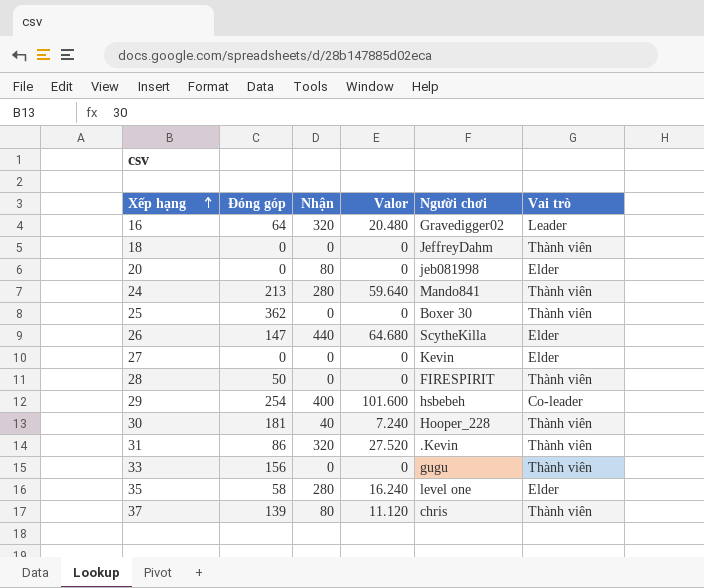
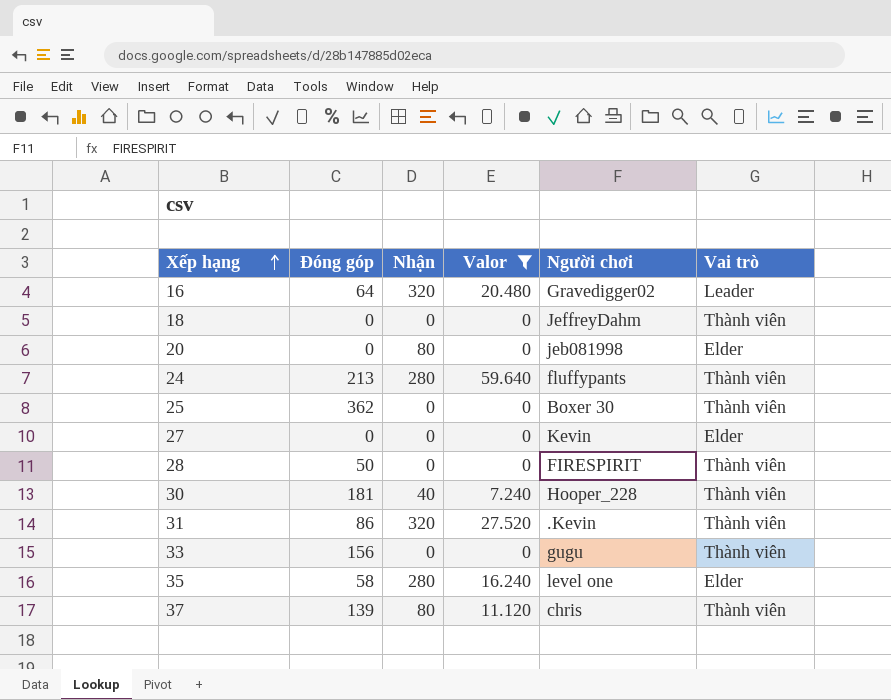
filter: none -> Valor <= 59.640
24 | Người chơi: Mando841 -> fluffypants

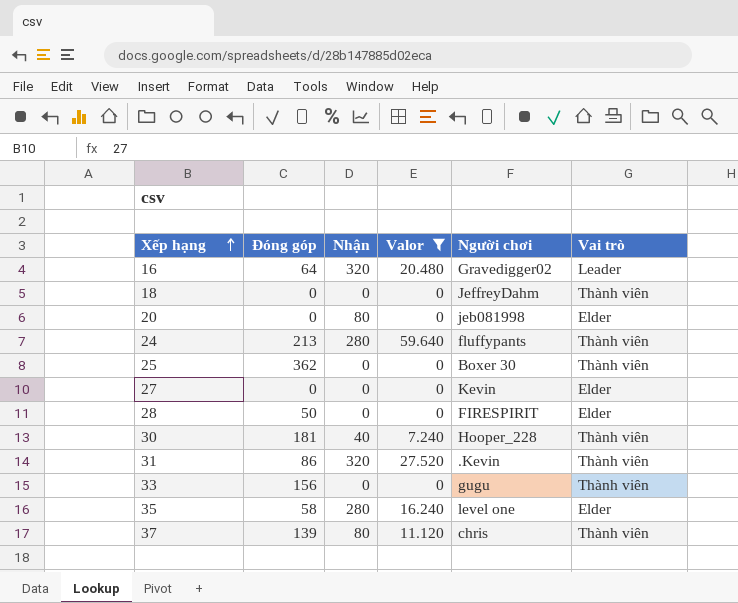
28 | Vai trò: Thành viên -> Elder

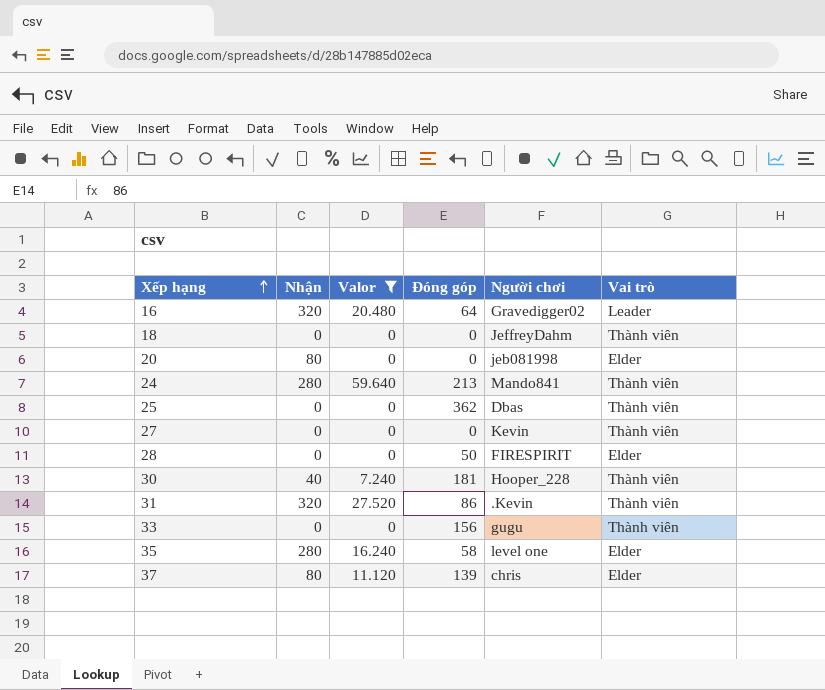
column Đóng góp | position: 2 -> 4
24 | Người chơi: fluffypants -> Mando841
25 | Người chơi: Boxer 30 -> Dbas
27 | Vai trò: Elder -> Thành viên
37 | Vai trò: Thành viên -> Elder

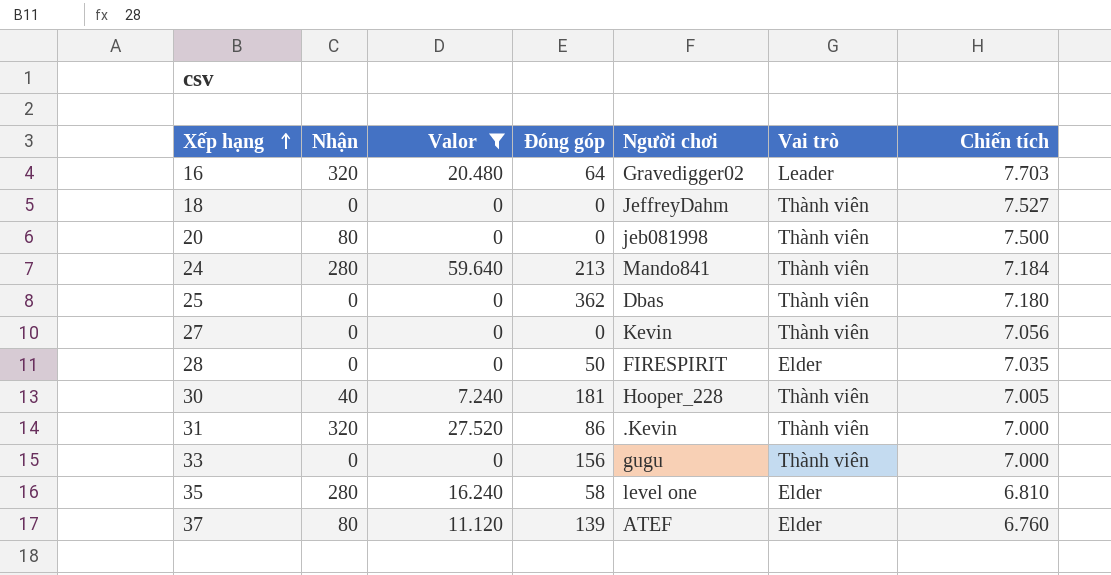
column Chiến tích | position: none -> 7
20 | Vai trò: Elder -> Thành viên
37 | Người chơi: chris -> ATEF

